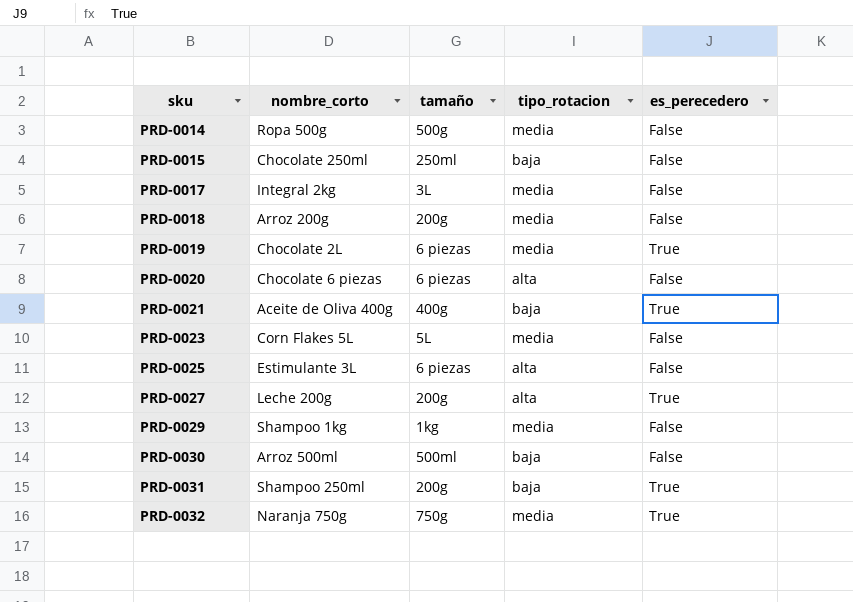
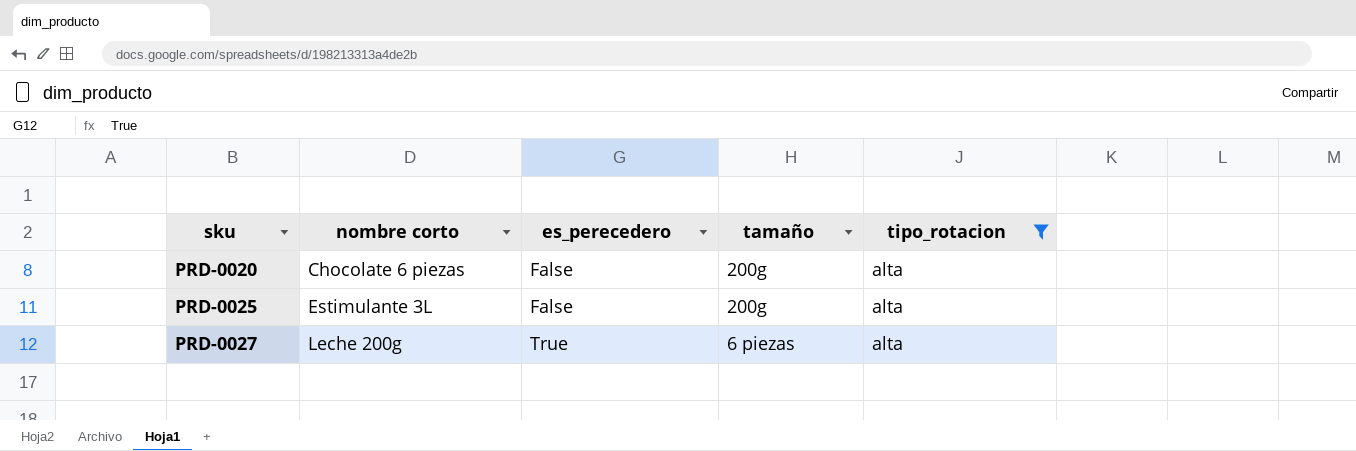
filter: none -> tipo_rotacion = alta
column name: nombre_corto -> nombre corto
column es_perecedero | position: 5 -> 3
PRD-0020 | tamaño: 6 piezas -> 200g
PRD-0025 | tamaño: 6 piezas -> 200g
PRD-0027 | tamaño: 200g -> 6 piezas

